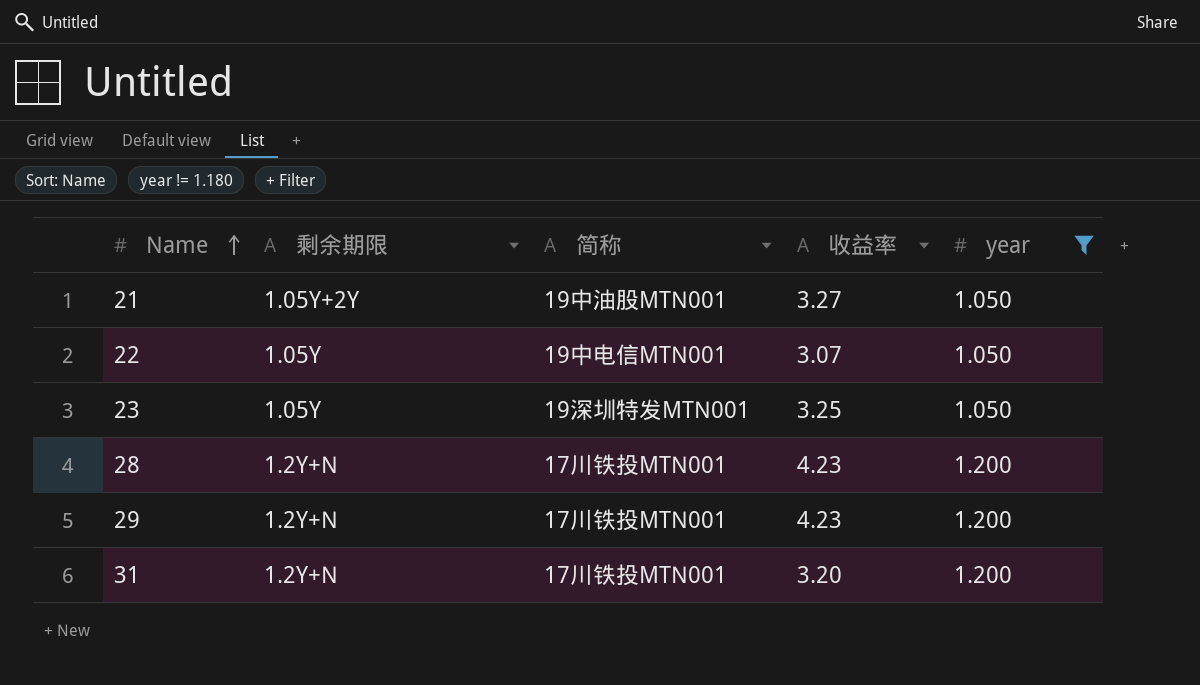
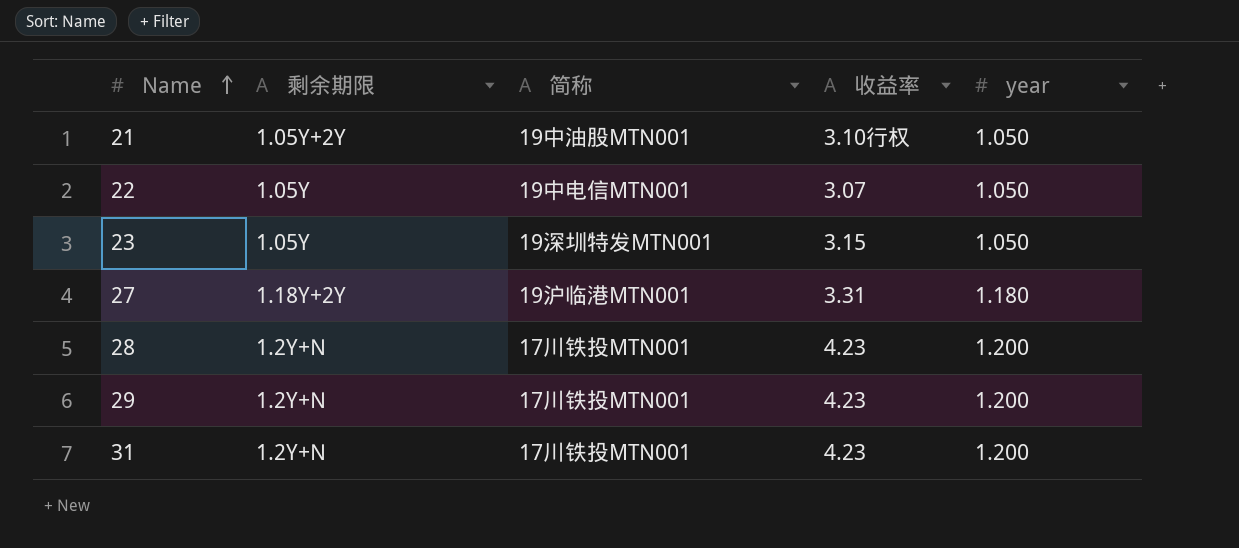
filter: year != 1.180 -> none
21 | 收益率: 3.27 -> 3.10行权
23 | 收益率: 3.25 -> 3.15
31 | 收益率: 3.20 -> 4.23

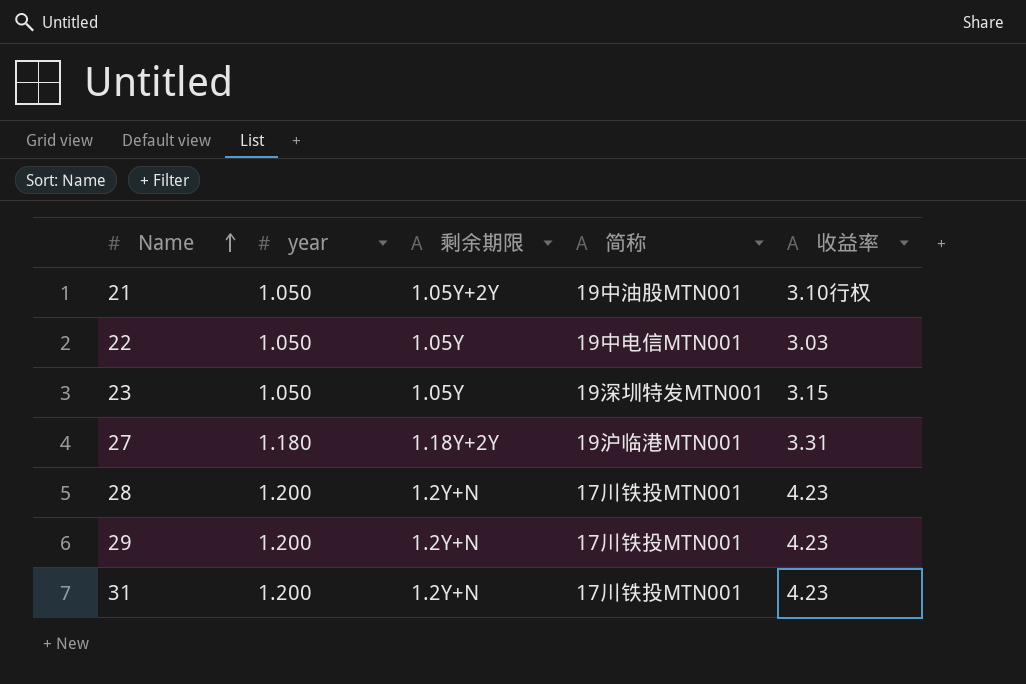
column year | position: 5 -> 2
22 | 收益率: 3.07 -> 3.03

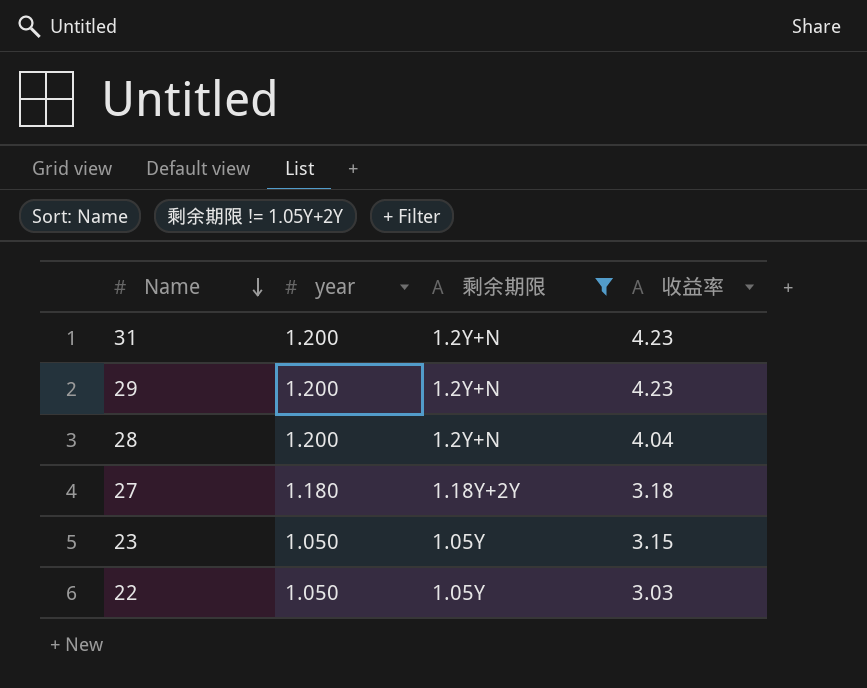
filter: none -> 剩余期限 != 1.05Y+2Y
row order: Name ascending -> Name descending
column 简称 | position: 4 -> none
28 | 收益率: 4.23 -> 4.04
27 | 收益率: 3.31 -> 3.18

